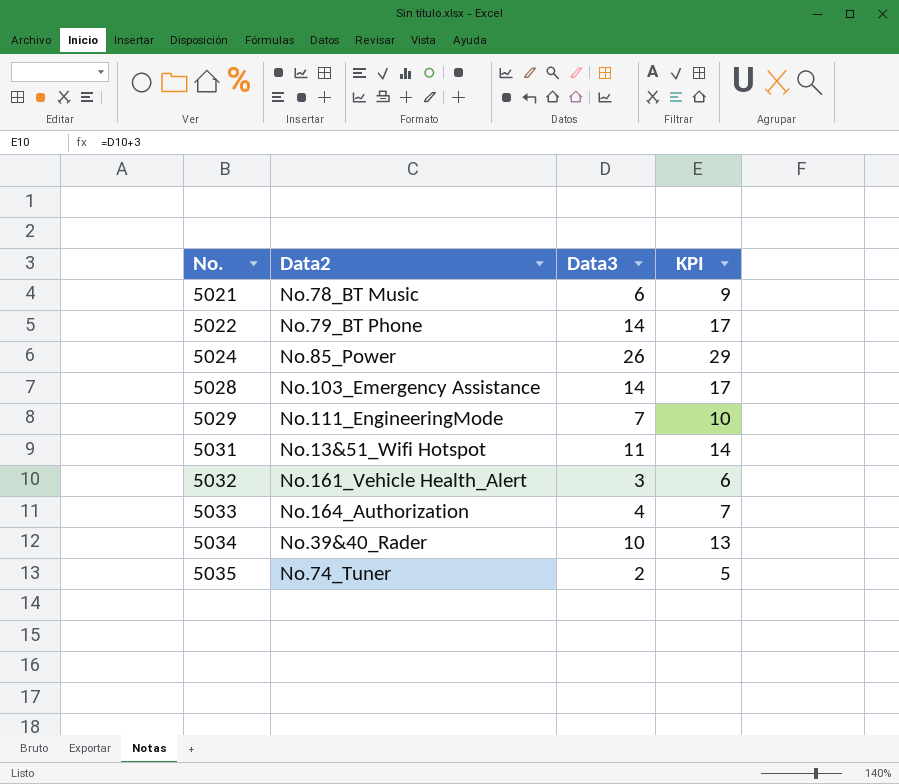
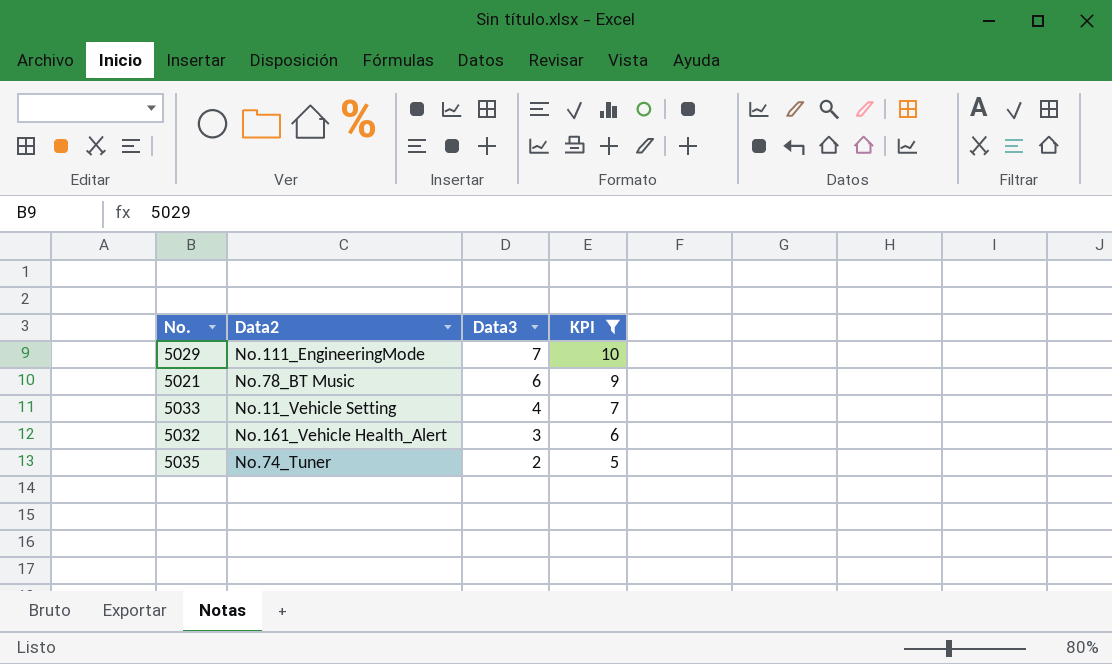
filter: none -> KPI <= 10
row order: No. ascending -> Data3 descending
5033 | Data2: No.164_Authorization -> No.11_Vehicle Setting

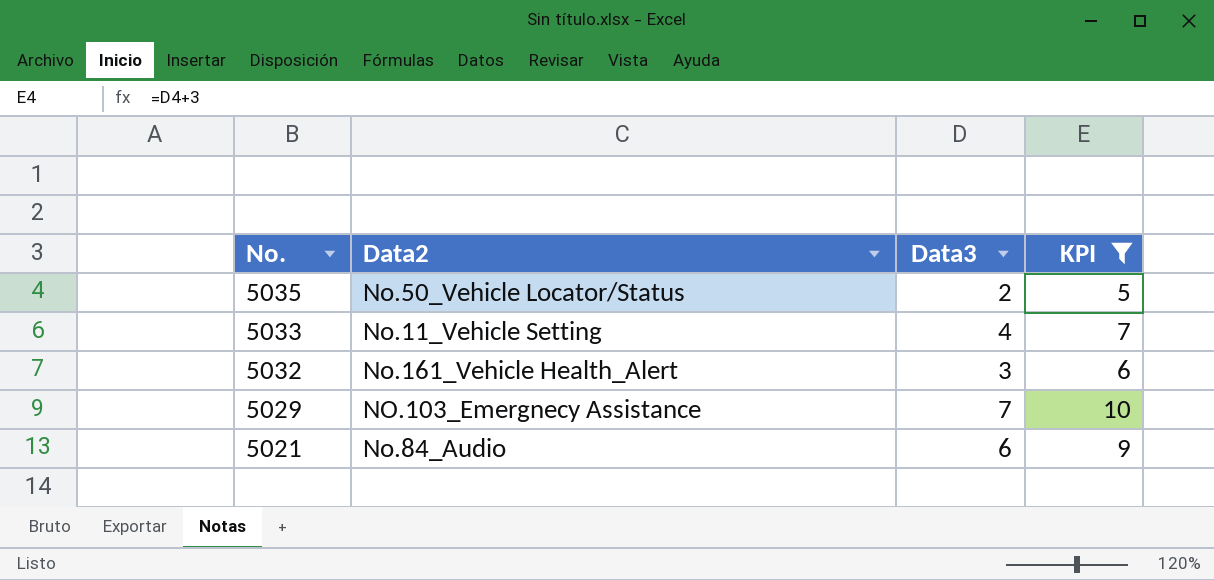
row order: Data3 descending -> No. descending
5035 | Data2: No.74_Tuner -> No.50_Vehicle Locator/Status
5029 | Data2: No.111_EngineeringMode -> NO.103_Emergnecy Assistance
5021 | Data2: No.78_BT Music -> No.84_Audio

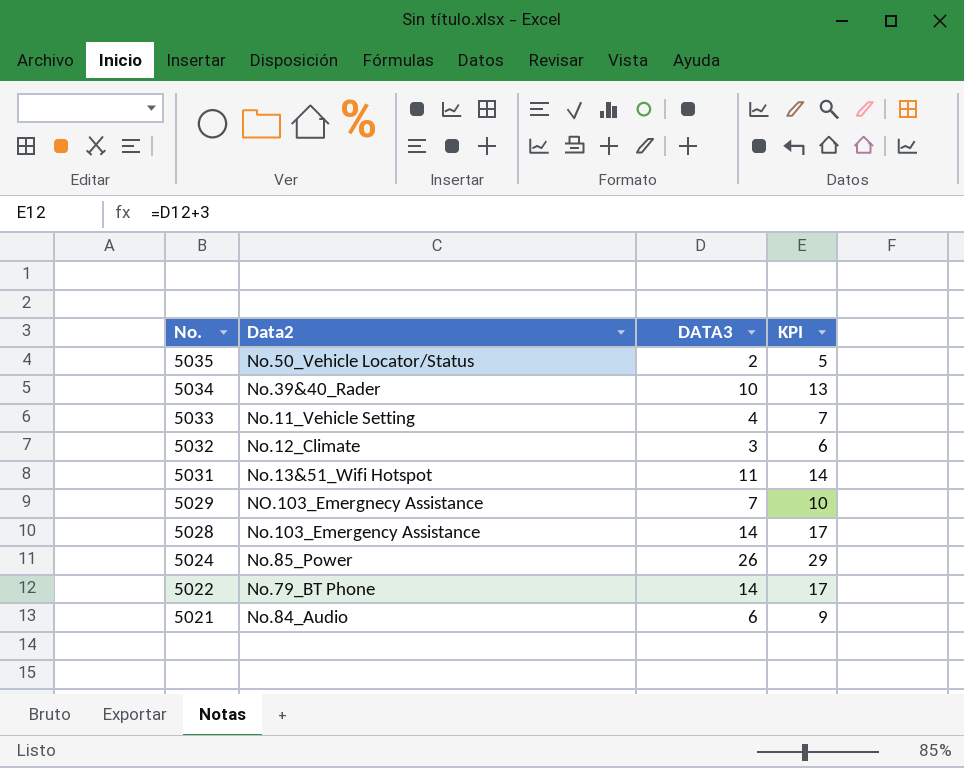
filter: KPI <= 10 -> none
column name: Data3 -> DATA3
5032 | Data2: No.161_Vehicle Health_Alert -> No.12_Climate

